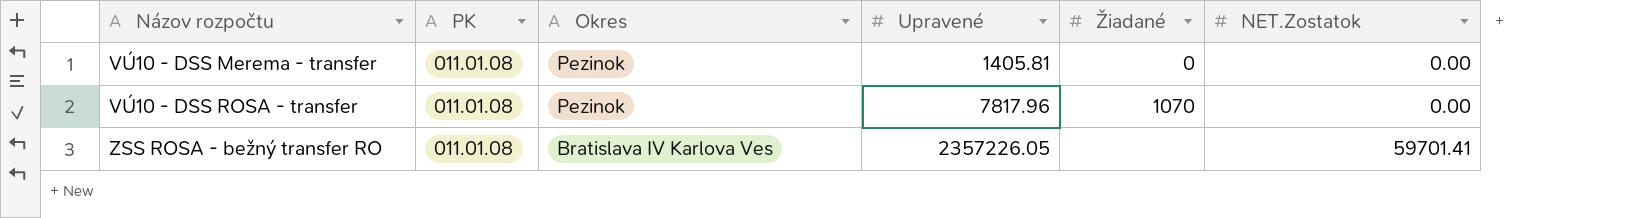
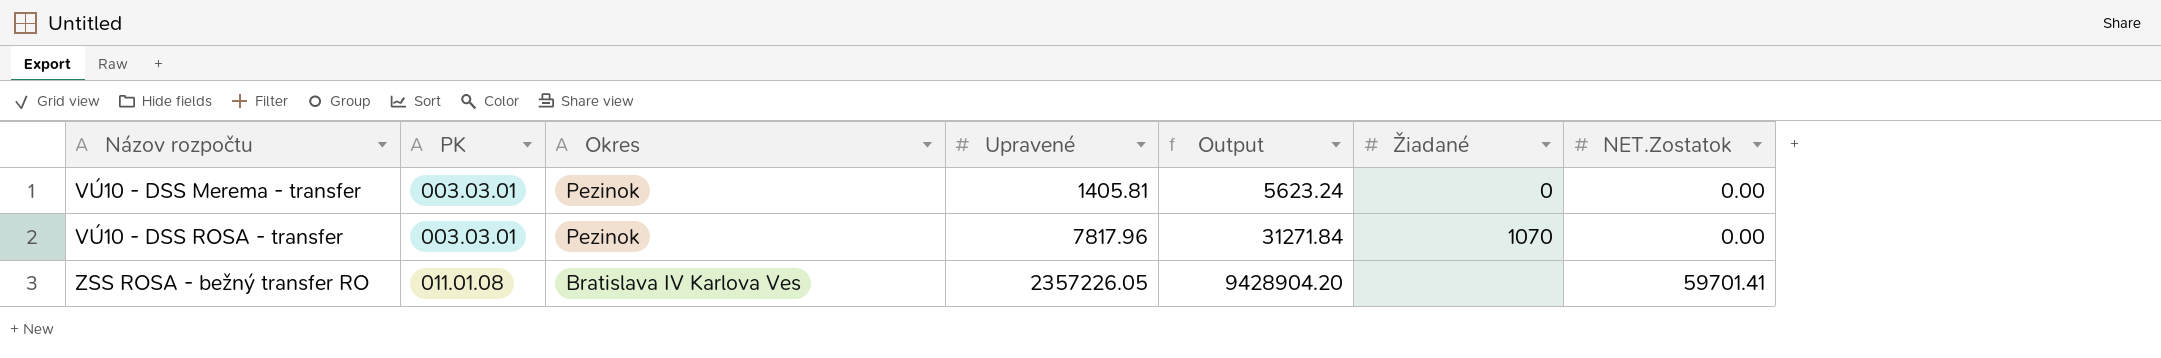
column Output | formula: none -> [Upravené] * 4
VÚ10 - DSS Merema - transfer | PK: 011.01.08 -> 003.03.01
VÚ10 - DSS ROSA - transfer | PK: 011.01.08 -> 003.03.01

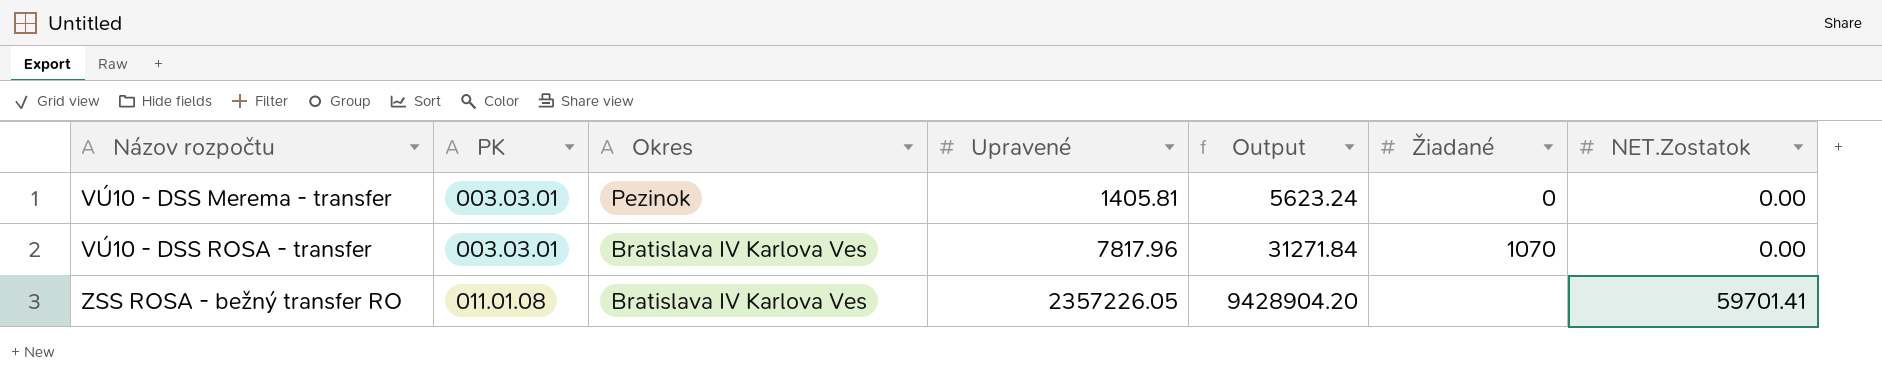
VÚ10 - DSS ROSA - transfer | Okres: Pezinok -> Bratislava IV Karlova Ves

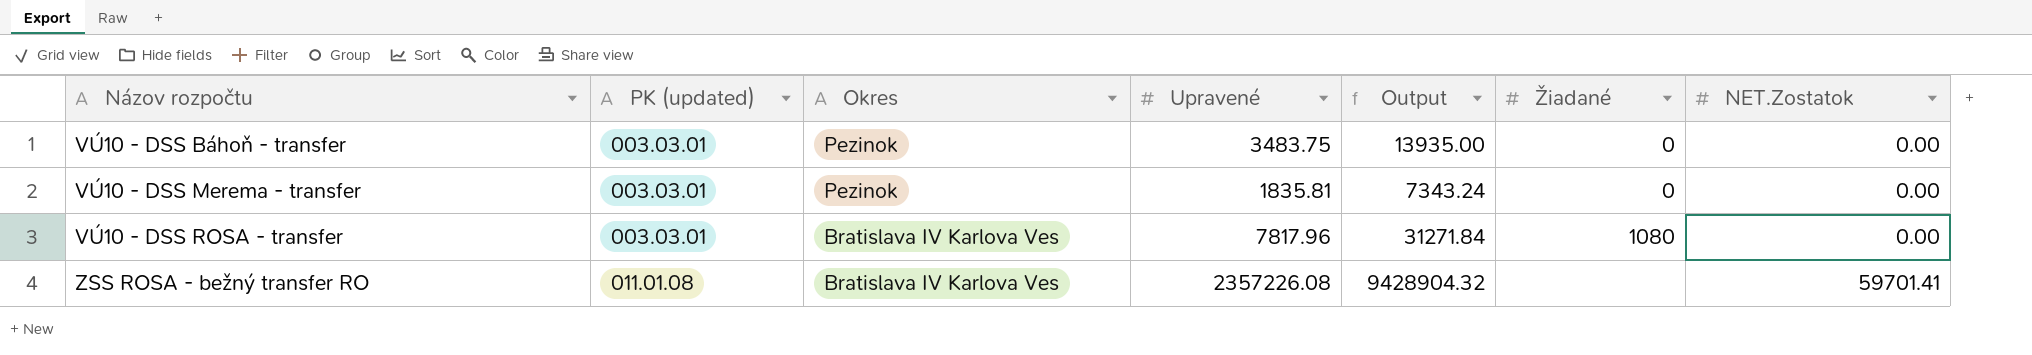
column name: PK -> PK (updated)
row VÚ10 - DSS Báhoň - transfer: none -> 003.03.01 | Pezinok | 3483.75 | 13935.00 | 0 | 0.00
VÚ10 - DSS Merema - transfer | Upravené: 1405.81 -> 1835.81
VÚ10 - DSS Merema - transfer | Output: 5623.24 -> 7343.24
VÚ10 - DSS ROSA - transfer | Žiadané: 1070 -> 1080
ZSS ROSA - bežný transfer RO | Upravené: 2357226.05 -> 2357226.08
ZSS ROSA - bežný transfer RO | Output: 9428904.20 -> 9428904.32

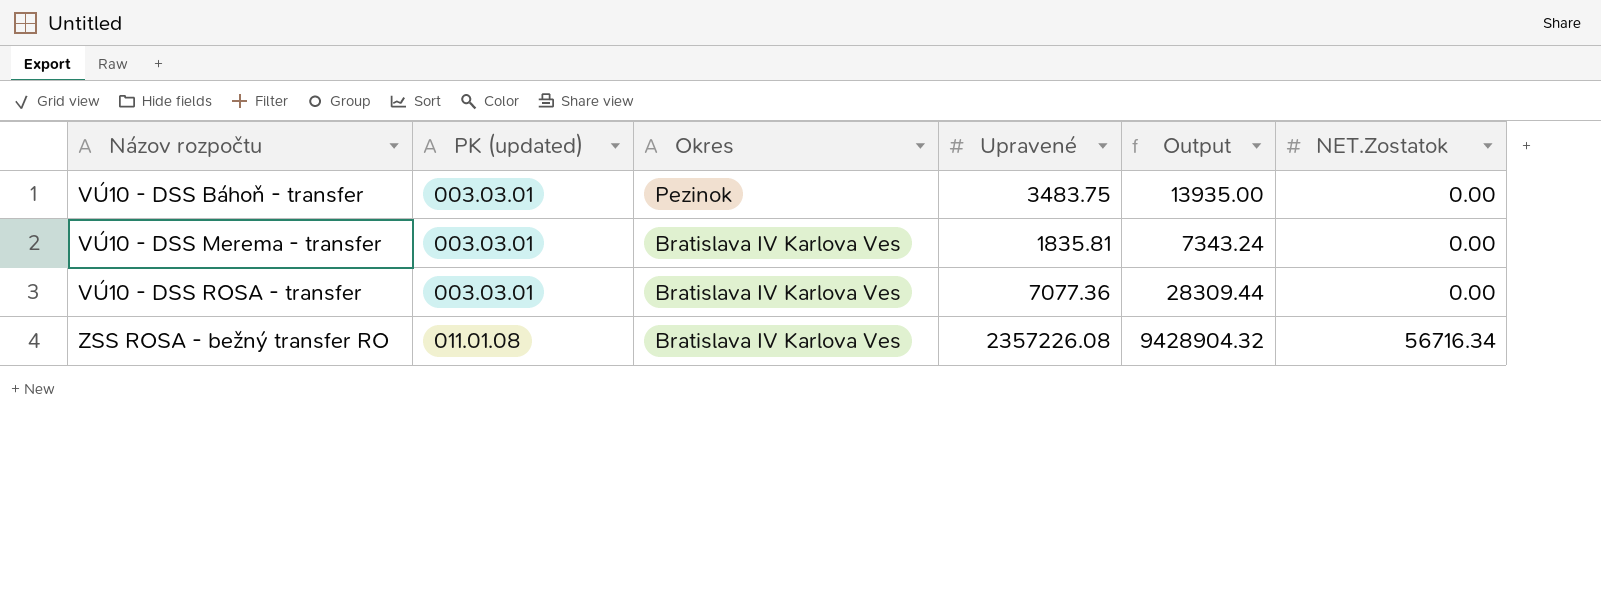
column Žiadané | position: 6 -> none
VÚ10 - DSS Merema - transfer | Okres: Pezinok -> Bratislava IV Karlova Ves
VÚ10 - DSS ROSA - transfer | Upravené: 7817.96 -> 7077.36
VÚ10 - DSS ROSA - transfer | Output: 31271.84 -> 28309.44
ZSS ROSA - bežný transfer RO | NET.Zostatok: 59701.41 -> 56716.34

